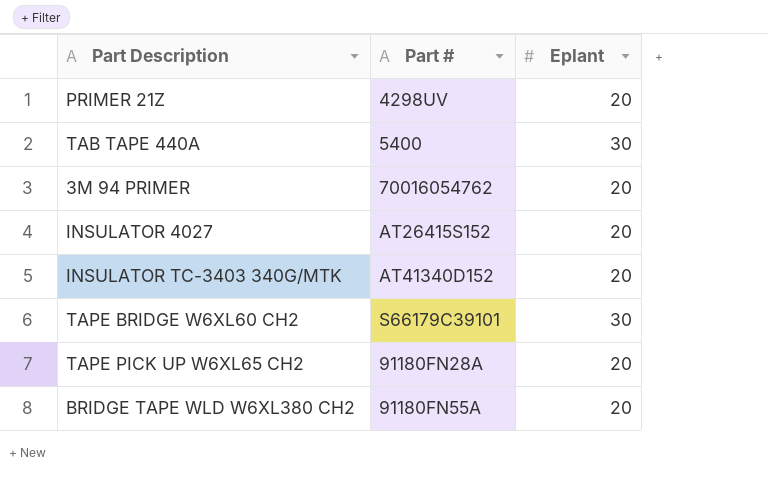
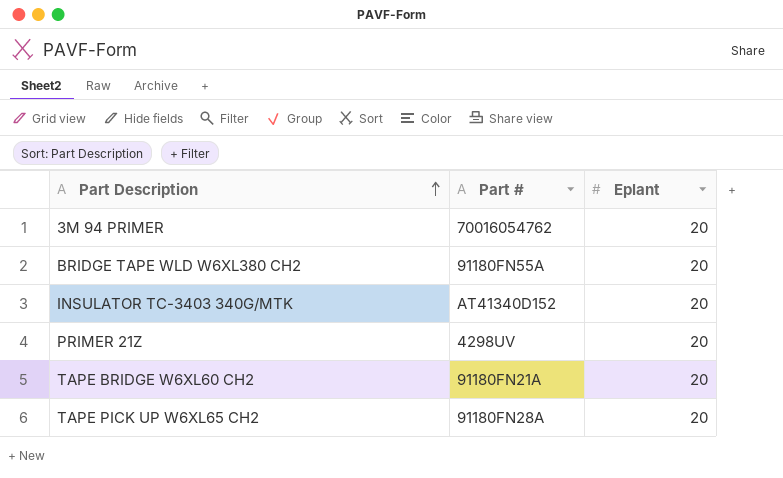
row order: none -> Part Description ascending
row TAB TAPE 440A: 5400 | 30 -> none
row INSULATOR 4027: AT26415S152 | 20 -> none
TAPE BRIDGE W6XL60 CH2 | Part #: S66179C39101 -> 91180FN21A
TAPE BRIDGE W6XL60 CH2 | Eplant: 30 -> 20

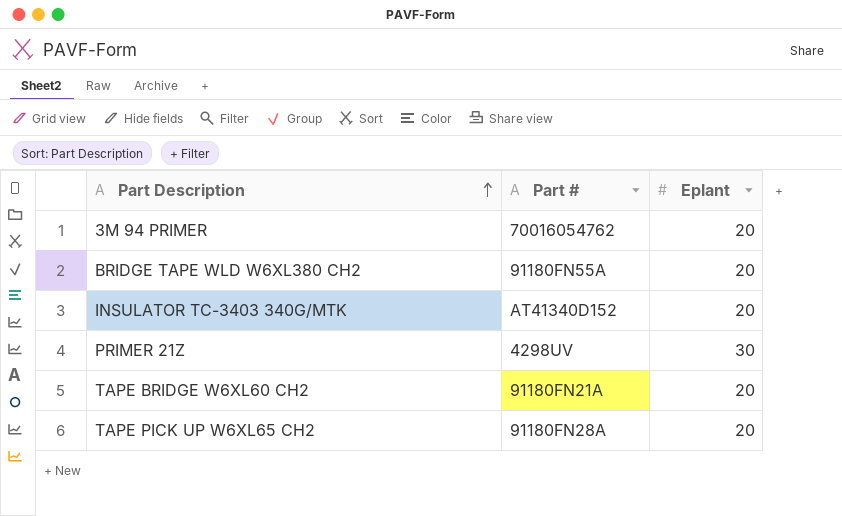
PRIMER 21Z | Eplant: 20 -> 30

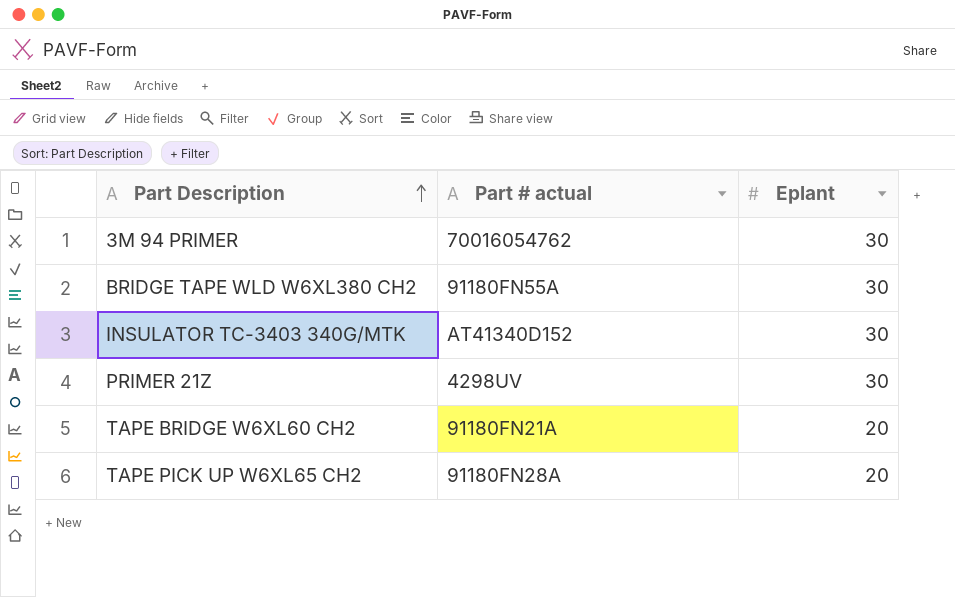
column name: Part # -> Part # actual
3M 94 PRIMER | Eplant: 20 -> 30
BRIDGE TAPE WLD W6XL380 CH2 | Eplant: 20 -> 30
INSULATOR TC-3403 340G/MTK | Eplant: 20 -> 30

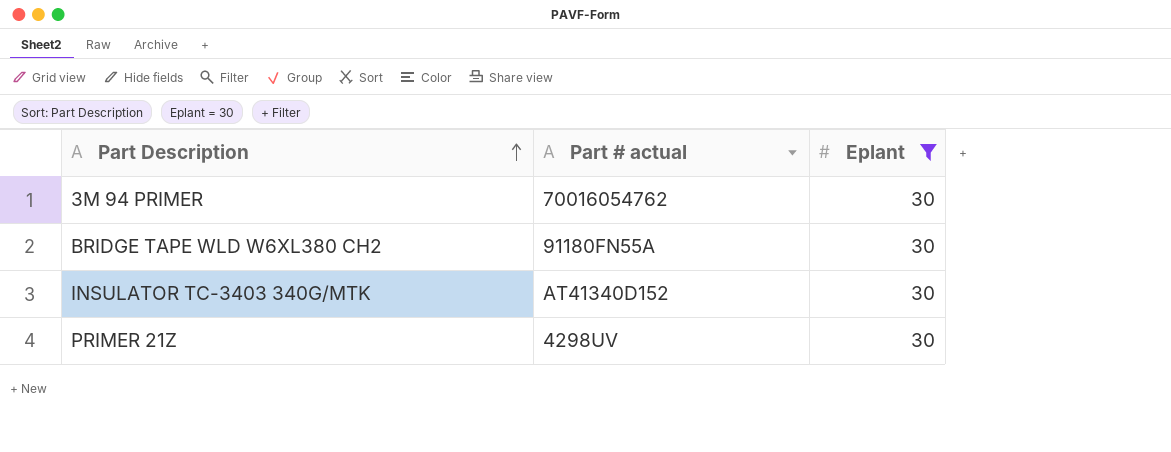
filter: none -> Eplant = 30

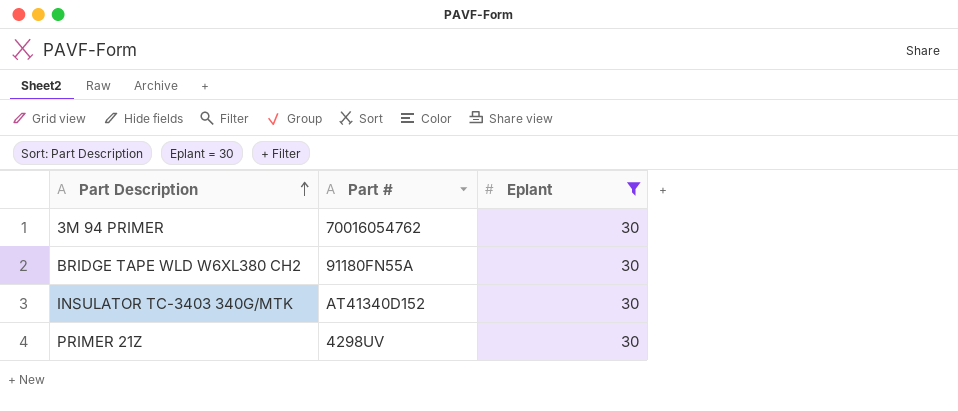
column name: Part # actual -> Part #

